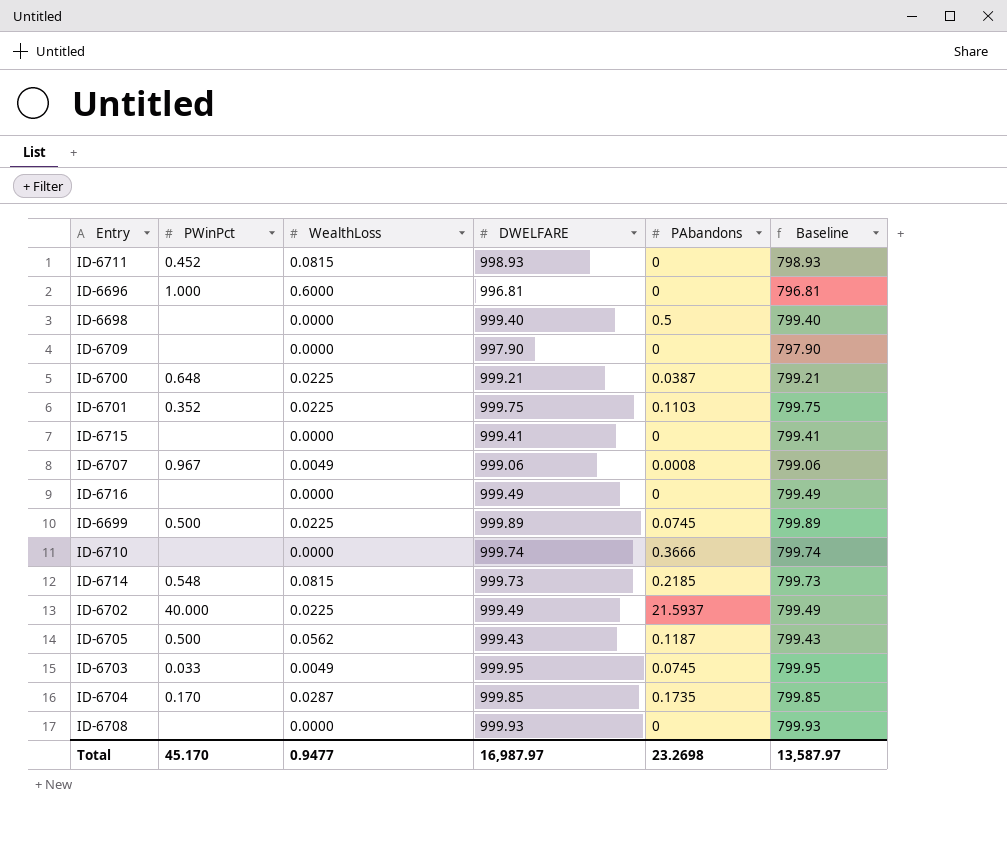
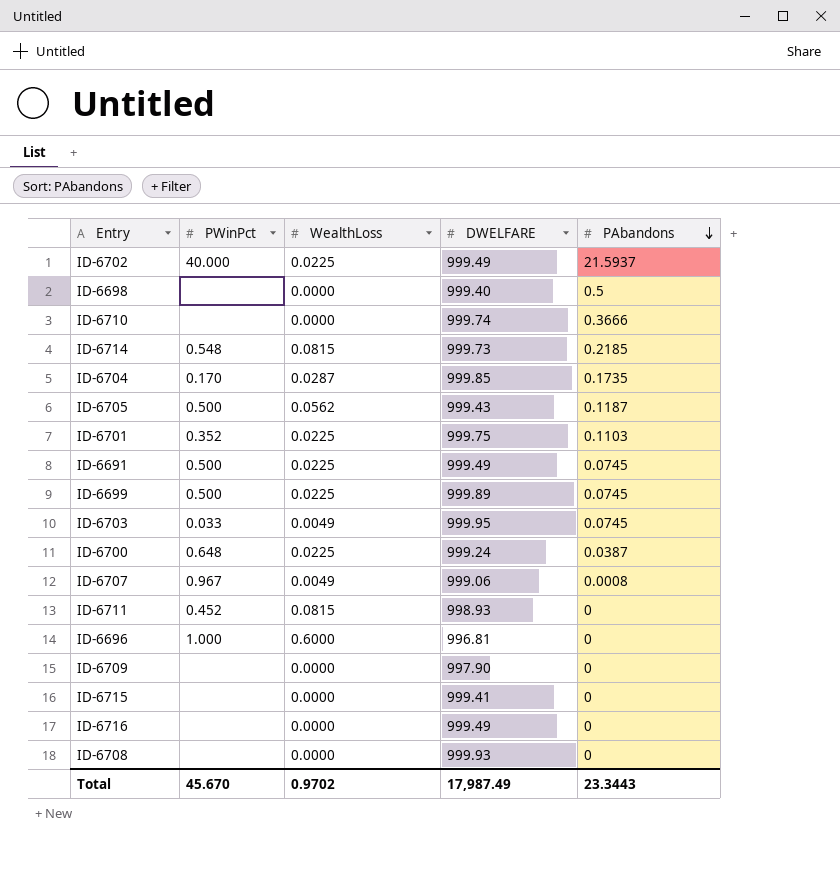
row order: none -> PAbandons descending
column Baseline | formula: [DWELFARE] - 200 -> none
row ID-6691: none -> 0.500 | 0.0225 | 999.49 | 0.0745
ID-6700 | DWELFARE: 999.21 -> 999.24
Total | PWinPct: 45.170 -> 45.670
Total | WealthLoss: 0.9477 -> 0.9702
Total | DWELFARE: 16,987.97 -> 17,987.49
Total | PAbandons: 23.2698 -> 23.3443

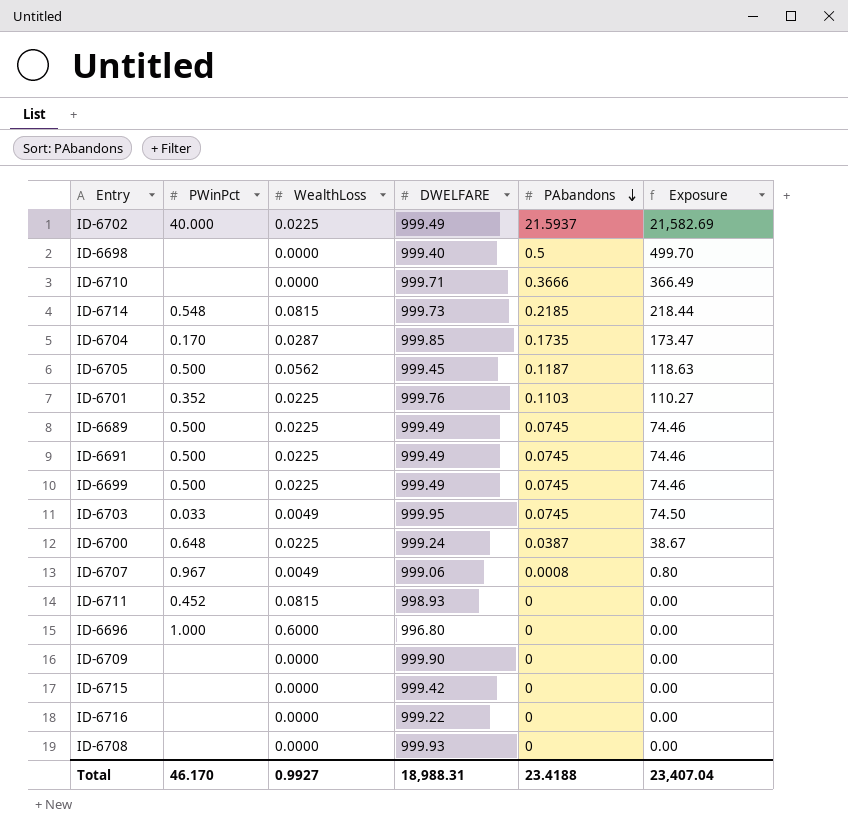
column Exposure | formula: none -> [DWELFARE] * [PAbandons]
ID-6710 | DWELFARE: 999.74 -> 999.71
ID-6705 | DWELFARE: 999.43 -> 999.45
ID-6701 | DWELFARE: 999.75 -> 999.76
row ID-6689: none -> 0.500 | 0.0225 | 999.49 | 0.0745 | 74.46
ID-6699 | DWELFARE: 999.89 -> 999.49
ID-6696 | DWELFARE: 996.81 -> 996.80
ID-6709 | DWELFARE: 997.90 -> 999.90
ID-6715 | DWELFARE: 999.41 -> 999.42
ID-6716 | DWELFARE: 999.49 -> 999.22
Total | PWinPct: 45.670 -> 46.170
Total | WealthLoss: 0.9702 -> 0.9927
Total | DWELFARE: 17,987.49 -> 18,988.31
Total | PAbandons: 23.3443 -> 23.4188

